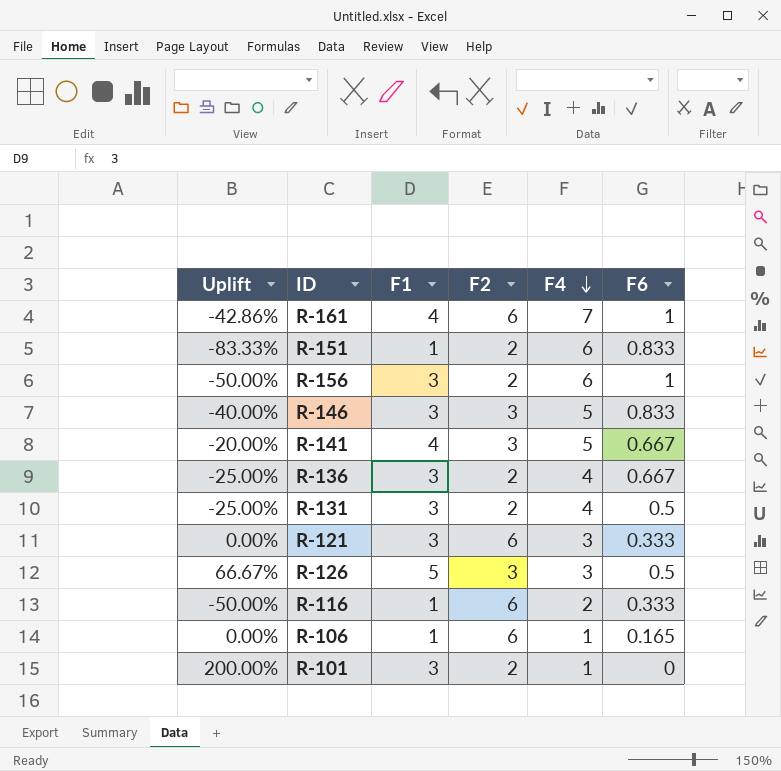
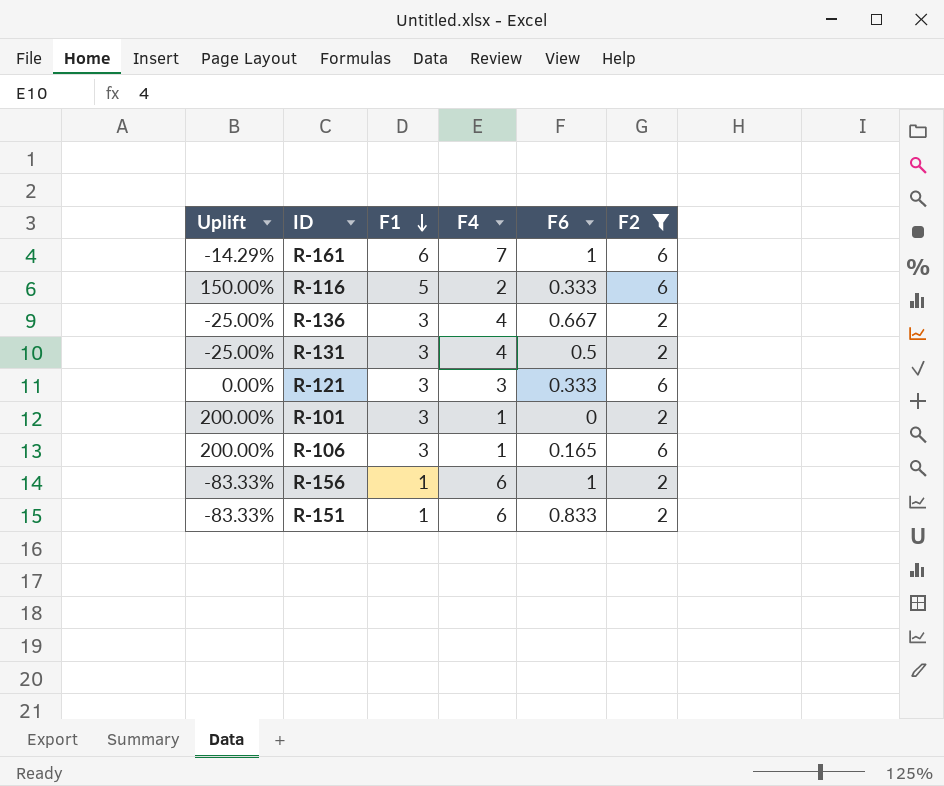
filter: none -> F2 != 3
row order: F4 descending -> F1 descending
column F2 | position: 4 -> 6
R-161 | Uplift: -42.86% -> -14.29%
R-161 | F1: 4 -> 6
R-116 | Uplift: -50.00% -> 150.00%
R-116 | F1: 1 -> 5
R-106 | Uplift: 0.00% -> 200.00%
R-106 | F1: 1 -> 3
R-156 | Uplift: -50.00% -> -83.33%
R-156 | F1: 3 -> 1

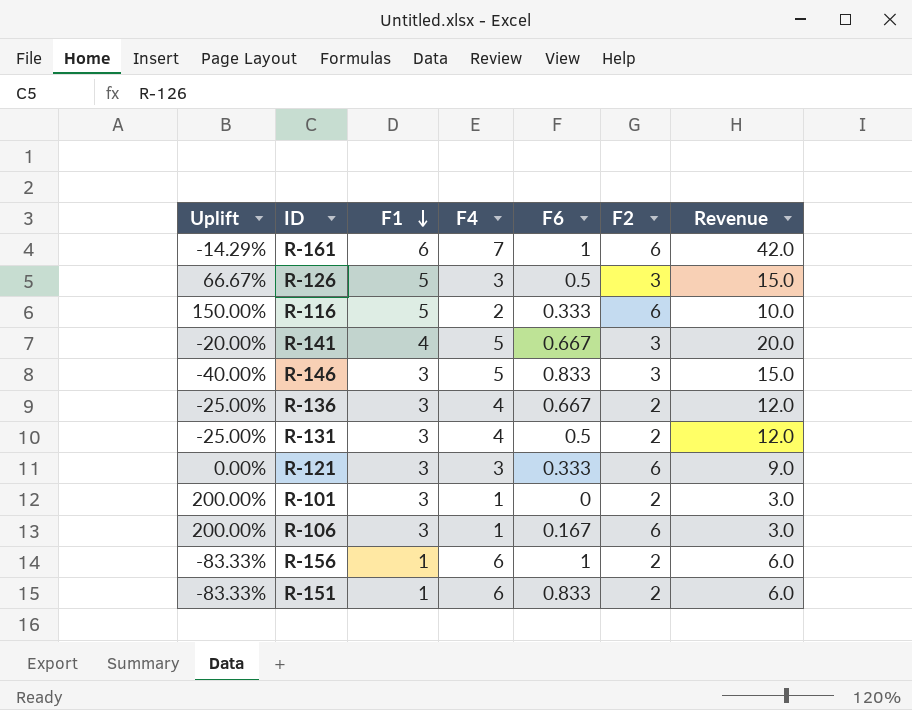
filter: F2 != 3 -> none
column Revenue | formula: none -> [F1] * [F4]
R-106 | F6: 0.165 -> 0.167

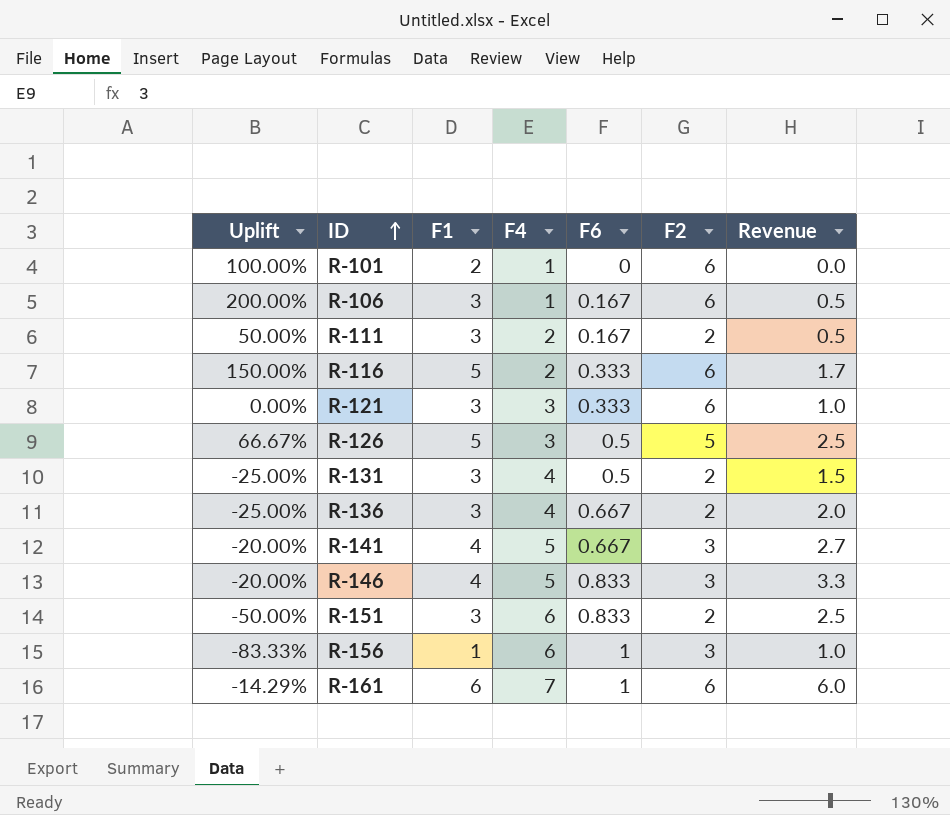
row order: F1 descending -> ID ascending
column Revenue | formula: [F1] * [F4] -> [F1] * [F6]
R-101 | Uplift: 200.00% -> 100.00%
R-101 | F1: 3 -> 2
R-101 | F2: 2 -> 6
row R-111: none -> 50.00% | 3 | 2 | 0.167 | 2 | 0.5
R-126 | F2: 3 -> 5
R-146 | Uplift: -40.00% -> -20.00%
R-146 | F1: 3 -> 4
R-151 | Uplift: -83.33% -> -50.00%
R-151 | F1: 1 -> 3
R-156 | F2: 2 -> 3

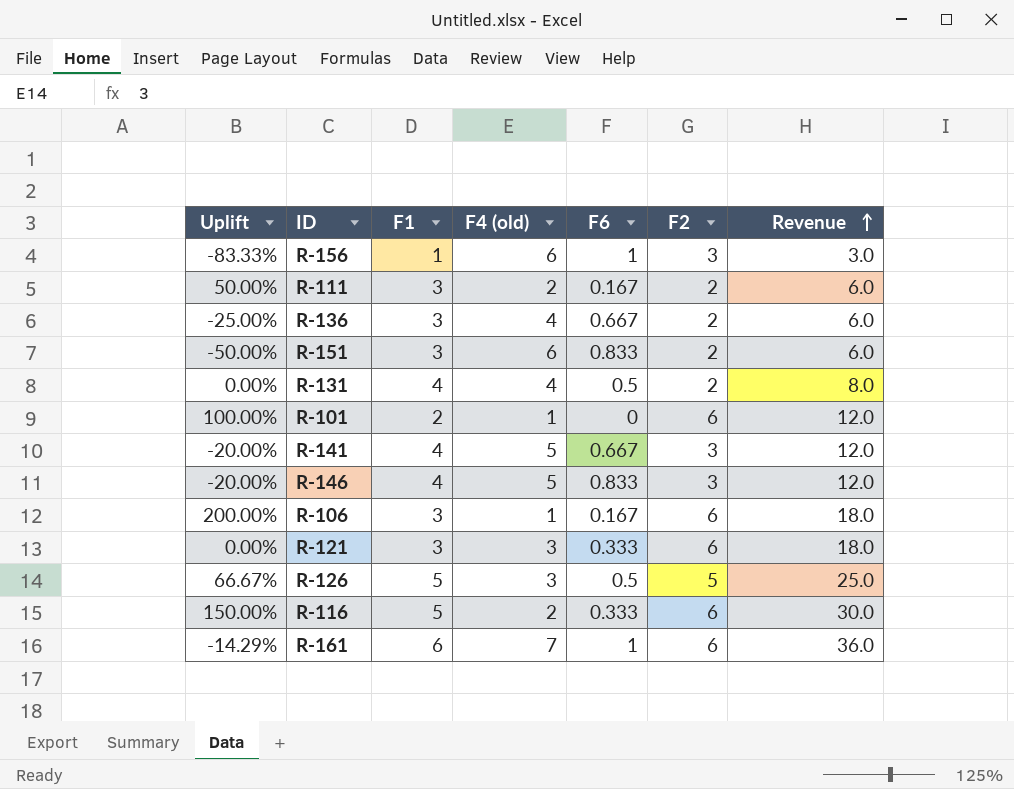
row order: ID ascending -> Revenue ascending
column name: F4 -> F4 (old)
column Revenue | formula: [F1] * [F6] -> [F1] * [F2]
R-131 | Uplift: -25.00% -> 0.00%
R-131 | F1: 3 -> 4

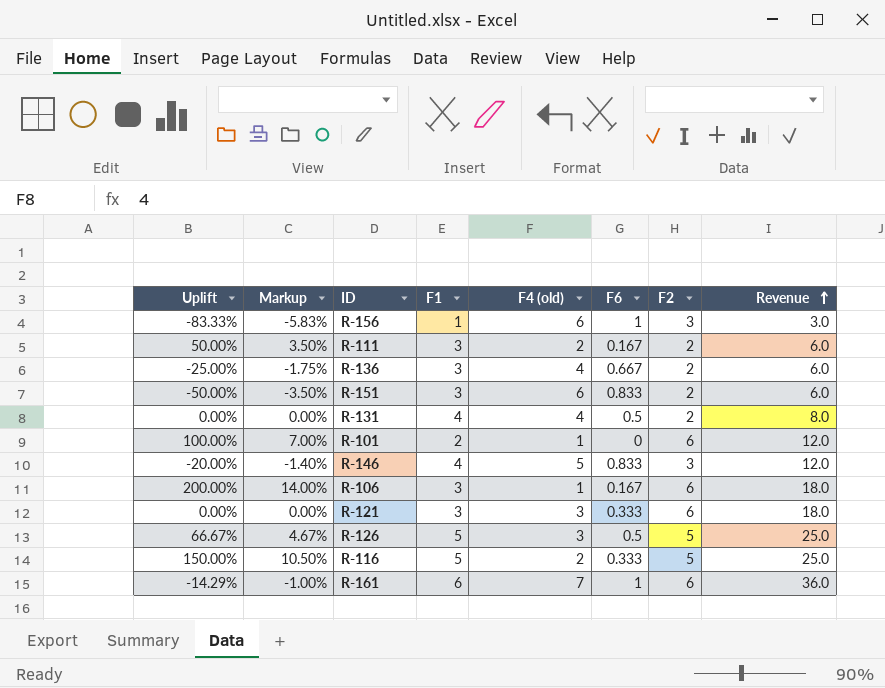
column Markup | formula: none -> [Uplift] * 0.07
row R-141: -20.00% | 4 | 5 | 0.667 | 3 | 12.0 -> none
R-116 | F2: 6 -> 5
R-116 | Revenue: 30.0 -> 25.0

